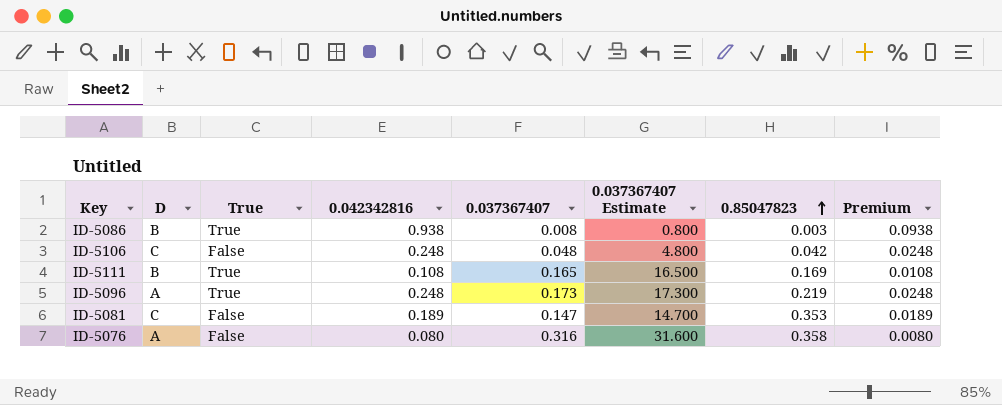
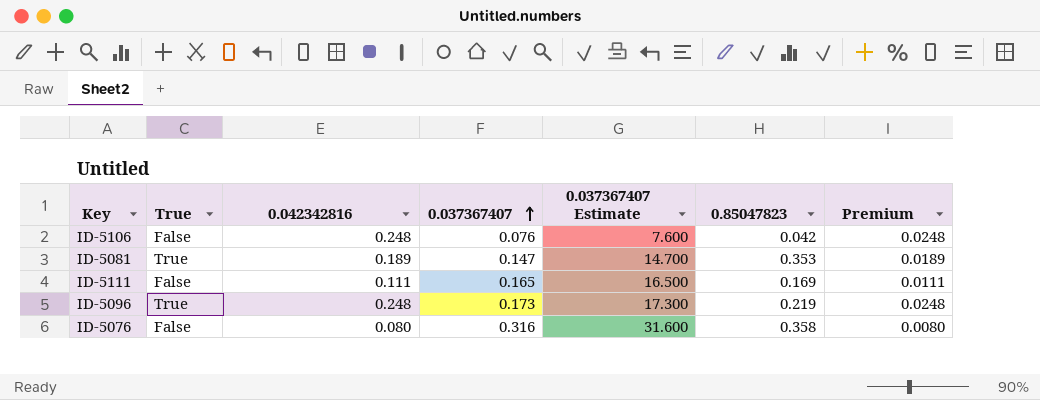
row order: 0.85047823 ascending -> 0.037367407 ascending
column D | position: 2 -> none
row ID-5086: B | True | 0.938 | 0.008 | 0.800 | 0.003 | 0.0938 -> none
ID-5106 | 0.037367407: 0.048 -> 0.076
ID-5106 | 0.037367407 Estimate: 4.800 -> 7.600
ID-5081 | True: False -> True
ID-5111 | True: True -> False
ID-5111 | 0.042342816: 0.108 -> 0.111
ID-5111 | Premium: 0.0108 -> 0.0111

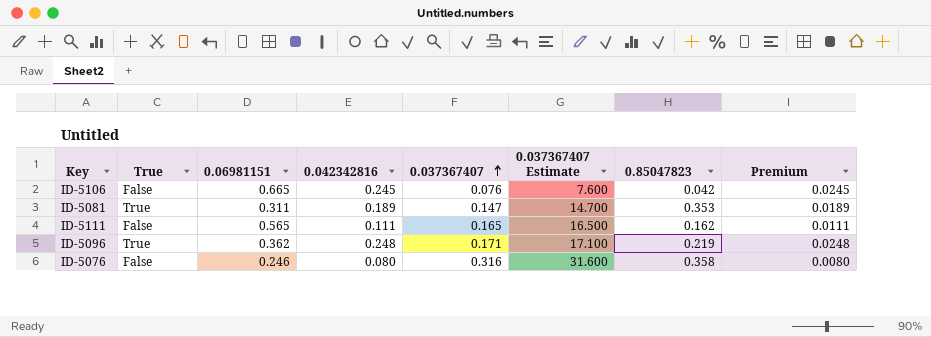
column 0.06981151 | position: none -> 3
ID-5106 | 0.042342816: 0.248 -> 0.245
ID-5106 | Premium: 0.0248 -> 0.0245
ID-5111 | 0.85047823: 0.169 -> 0.162
ID-5096 | 0.037367407: 0.173 -> 0.171
ID-5096 | 0.037367407 Estimate: 17.300 -> 17.100

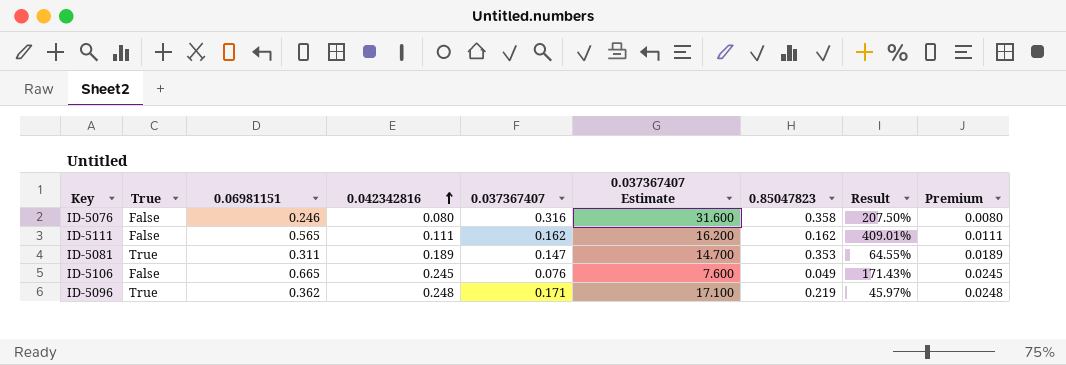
row order: 0.037367407 ascending -> 0.042342816 ascending
column Result | formula: none -> ([0.06981151] - [0.042342816]) / [0.042342816]
ID-5111 | 0.037367407: 0.165 -> 0.162
ID-5111 | 0.037367407 Estimate: 16.500 -> 16.200
ID-5106 | 0.85047823: 0.042 -> 0.049

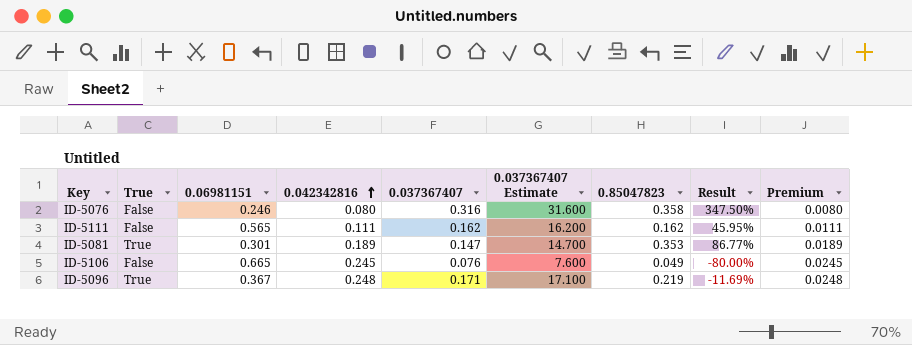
column Result | formula: ([0.06981151] - [0.042342816]) / [0.042342816] -> ([0.85047823] - [0.042342816]) / [0.042342816]
ID-5081 | 0.06981151: 0.311 -> 0.301
ID-5096 | 0.06981151: 0.362 -> 0.367

